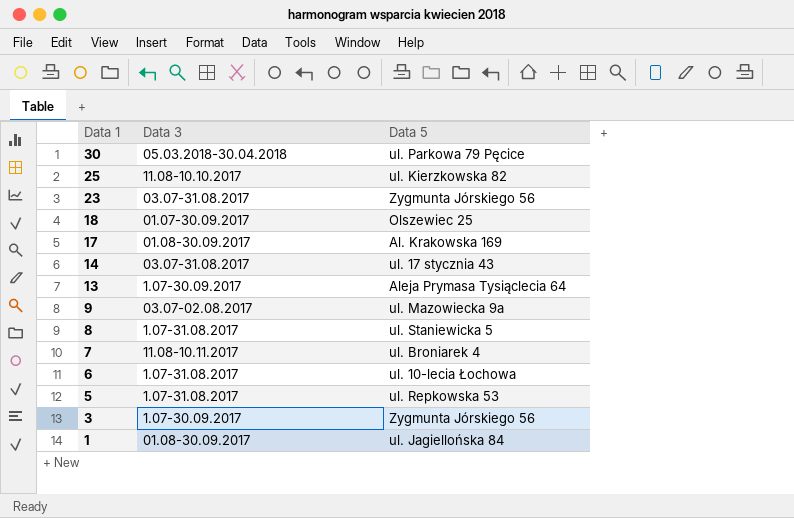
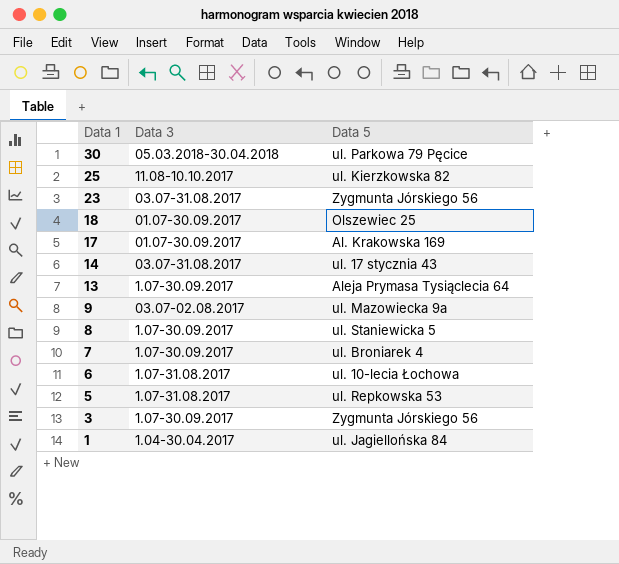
17 | Data 3: 01.08-30.09.2017 -> 01.07-30.09.2017
8 | Data 3: 1.07-31.08.2017 -> 1.07-30.09.2017
7 | Data 3: 11.08-10.11.2017 -> 1.07-30.09.2017
1 | Data 3: 01.08-30.09.2017 -> 1.04-30.04.2017

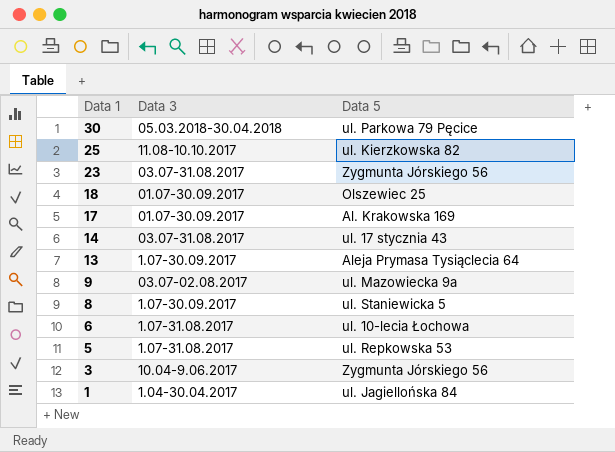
row 7: 1.07-30.09.2017 | ul. Broniarek 4 -> none
3 | Data 3: 1.07-30.09.2017 -> 10.04-9.06.2017

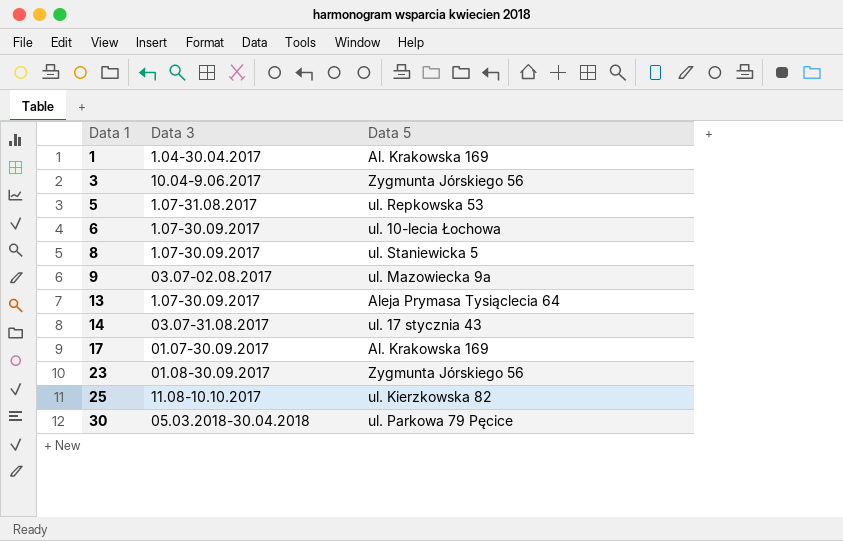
row order: Data 1 descending -> Data 1 ascending
row 18: 01.07-30.09.2017 | Olszewiec 25 -> none
1 | Data 5: ul. Jagiellońska 84 -> Al. Krakowska 169
6 | Data 3: 1.07-31.08.2017 -> 1.07-30.09.2017
23 | Data 3: 03.07-31.08.2017 -> 01.08-30.09.2017

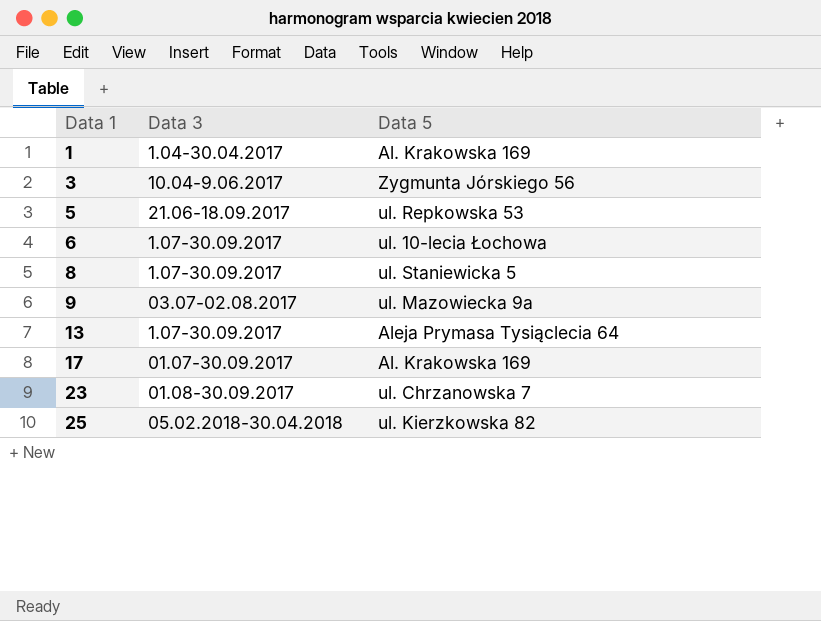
row 14: 03.07-31.08.2017 | ul. 17 stycznia 43 -> none
row 30: 05.03.2018-30.04.2018 | ul. Parkowa 79 Pęcice -> none
5 | Data 3: 1.07-31.08.2017 -> 21.06-18.09.2017
23 | Data 5: Zygmunta Jórskiego 56 -> ul. Chrzanowska 7
25 | Data 3: 11.08-10.10.2017 -> 05.02.2018-30.04.2018

